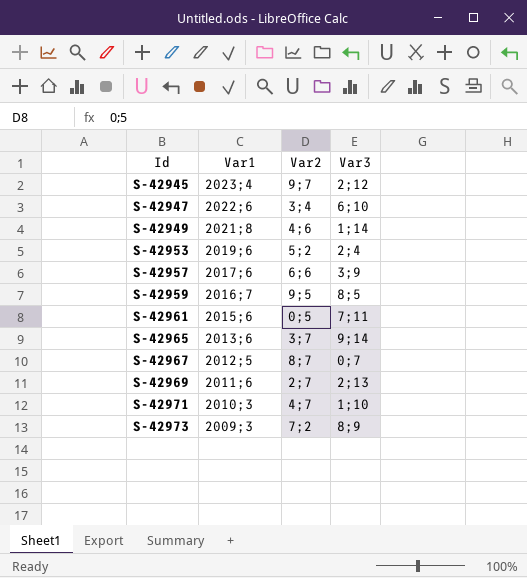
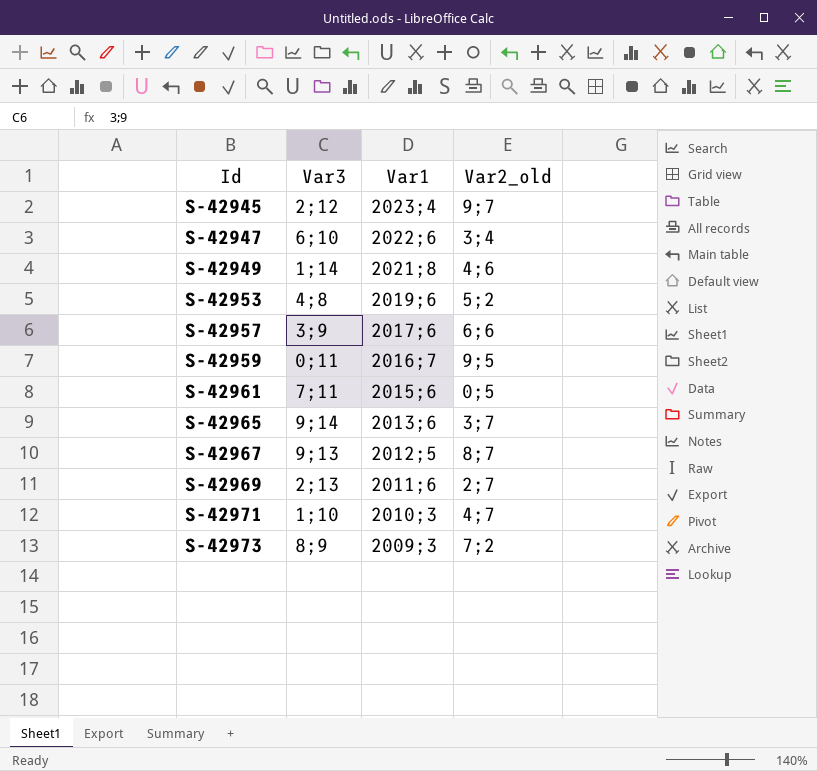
column Var3 | position: 4 -> 2
column name: Var2 -> Var2_old
S-42953 | Var3: 2;4 -> 4;8
S-42959 | Var3: 8;5 -> 0;11
S-42967 | Var3: 0;7 -> 9;13

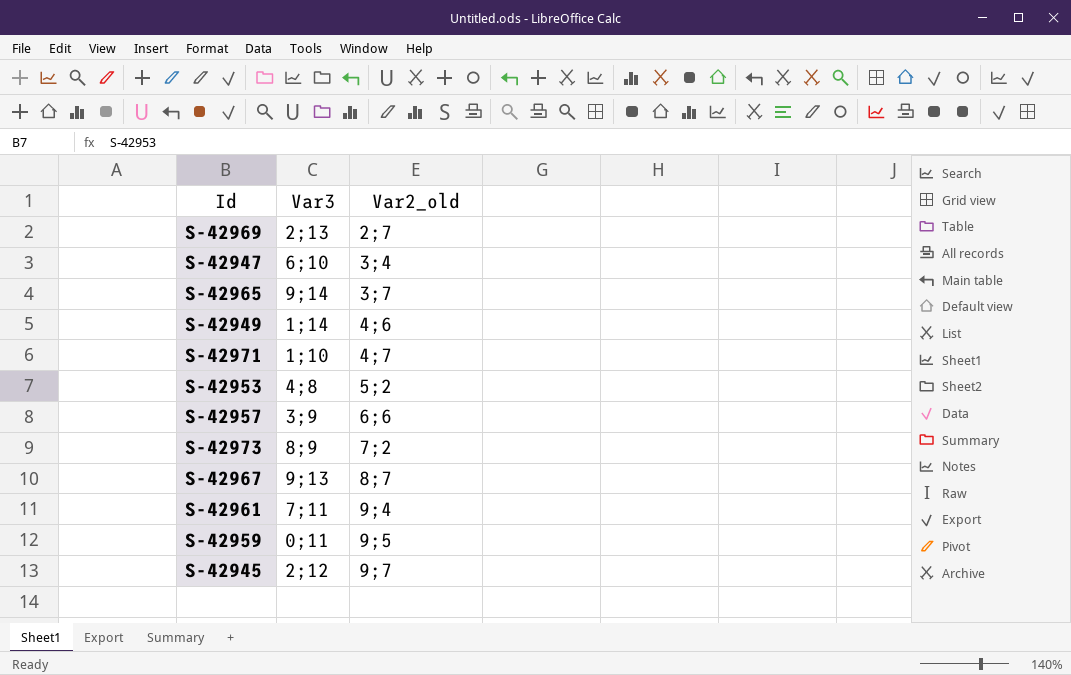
row order: Id ascending -> Var2_old ascending
column Var1 | position: 3 -> none
S-42961 | Var2_old: 0;5 -> 9;4

